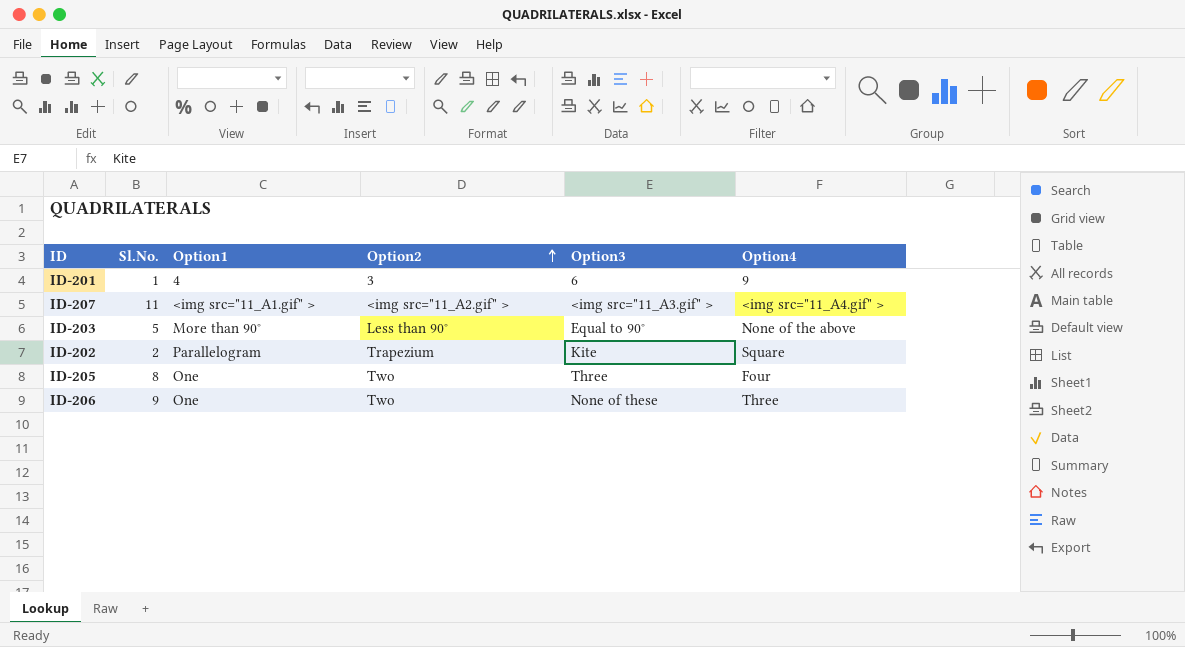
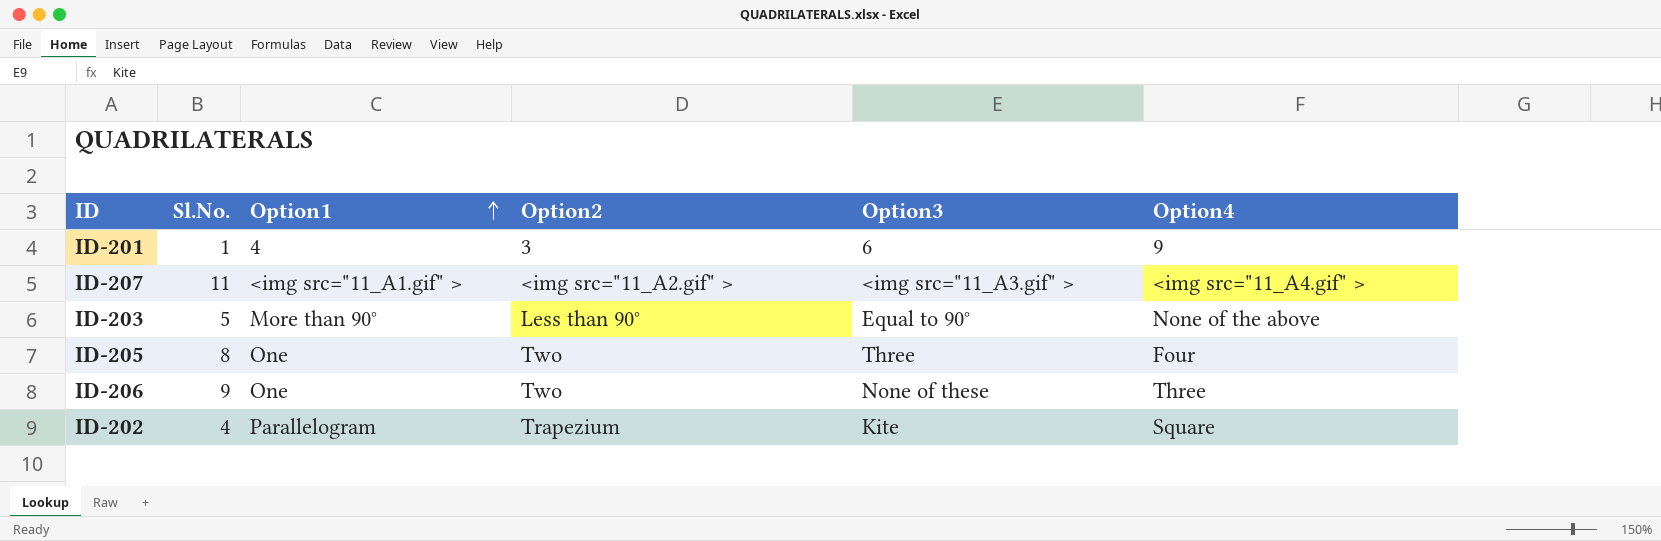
row order: Option2 ascending -> Option1 ascending
ID-202 | Sl.No.: 2 -> 4

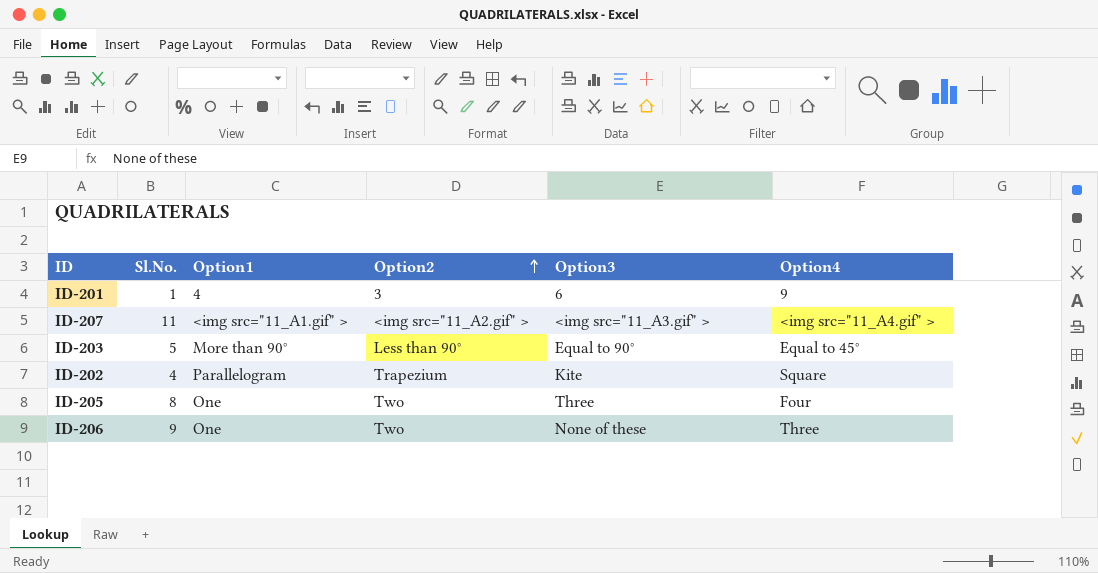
row order: Option1 ascending -> Option2 ascending
ID-203 | Option4: None of the above -> Equal to 45°

